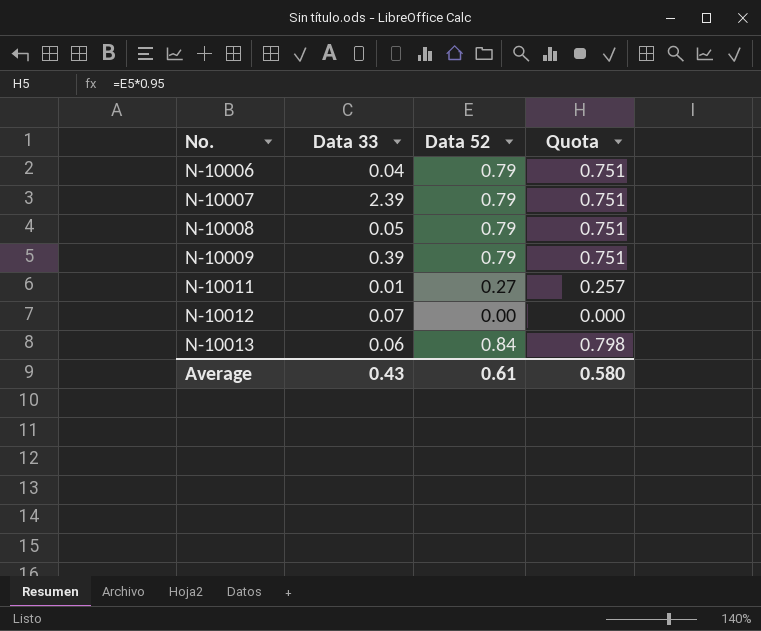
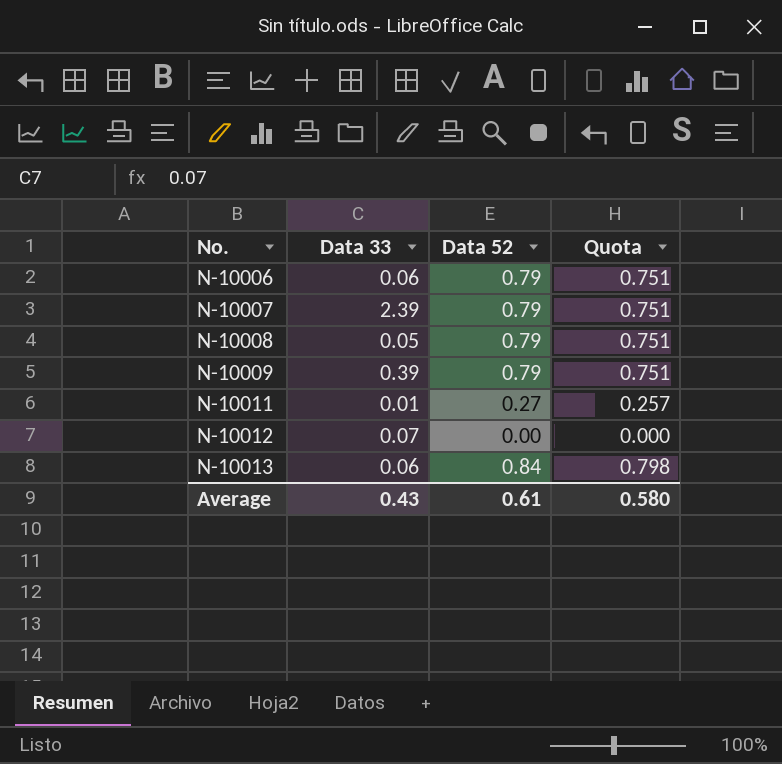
N-10006 | Data 33: 0.04 -> 0.06

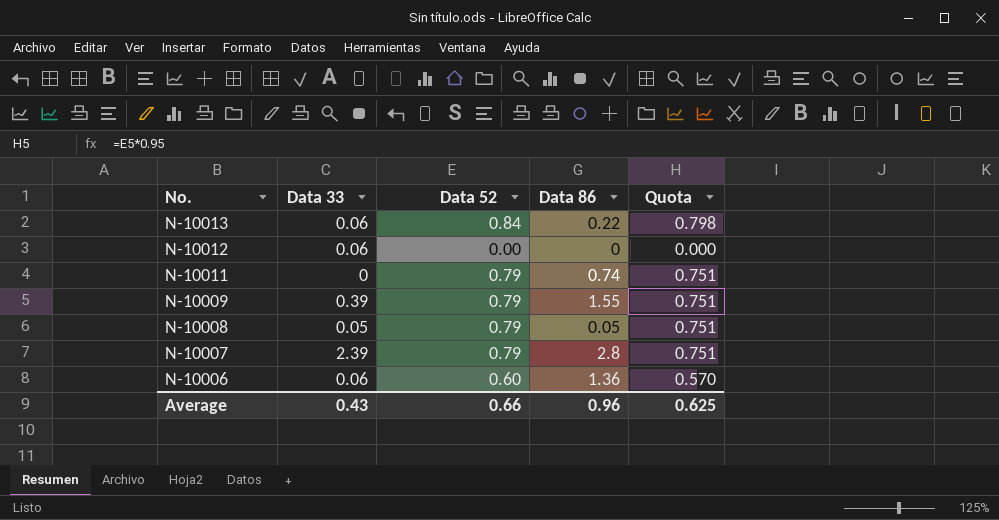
row order: No. ascending -> No. descending
column Data 86 | position: none -> 4
N-10012 | Data 33: 0.07 -> 0.06
N-10011 | Data 33: 0.01 -> 0
N-10011 | Data 52: 0.27 -> 0.79
N-10011 | Quota: 0.257 -> 0.751
N-10006 | Data 52: 0.79 -> 0.60
N-10006 | Quota: 0.751 -> 0.570
Average | Data 52: 0.61 -> 0.66
Average | Quota: 0.580 -> 0.625

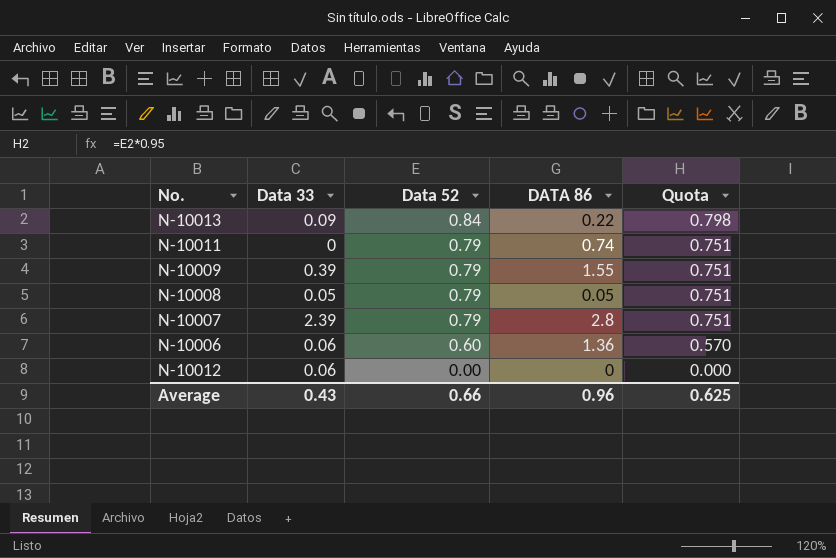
row order: No. descending -> Data 52 descending
column name: Data 86 -> DATA 86
N-10013 | Data 33: 0.06 -> 0.09

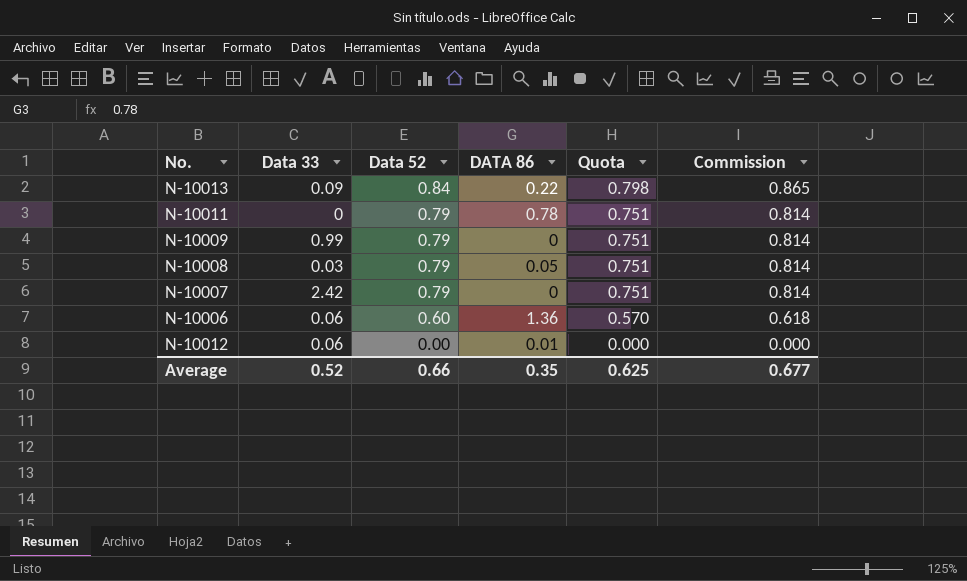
column Commission | formula: none -> [Data 52] * 1.03
N-10011 | DATA 86: 0.74 -> 0.78
N-10009 | Data 33: 0.39 -> 0.99
N-10009 | DATA 86: 1.55 -> 0
N-10008 | Data 33: 0.05 -> 0.03
N-10007 | Data 33: 2.39 -> 2.42
N-10007 | DATA 86: 2.8 -> 0
N-10012 | DATA 86: 0 -> 0.01
Average | Data 33: 0.43 -> 0.52
Average | DATA 86: 0.96 -> 0.35

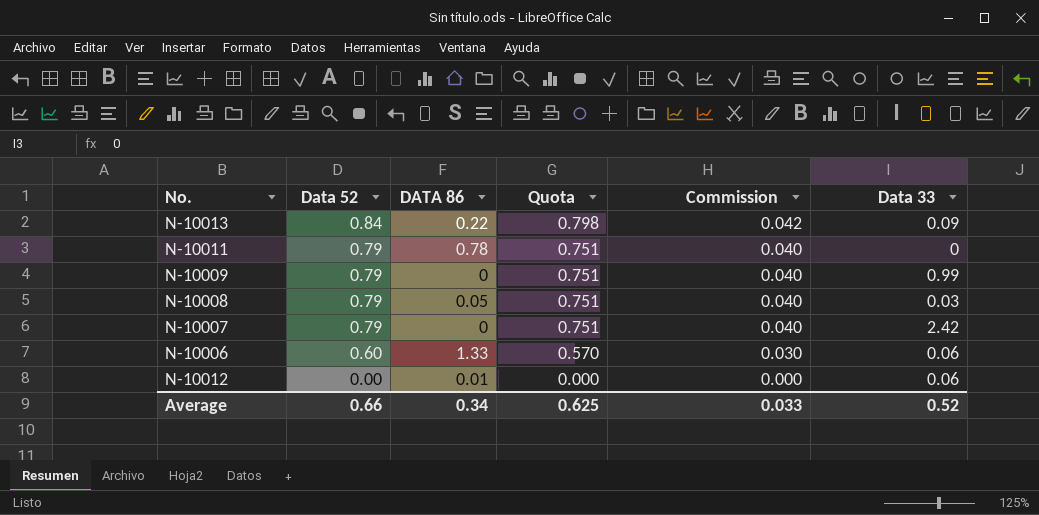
column Commission | formula: [Data 52] * 1.03 -> [Data 52] * 0.05
column Data 33 | position: 2 -> 6
N-10006 | DATA 86: 1.36 -> 1.33
Average | DATA 86: 0.35 -> 0.34
Average | Commission: 0.677 -> 0.033

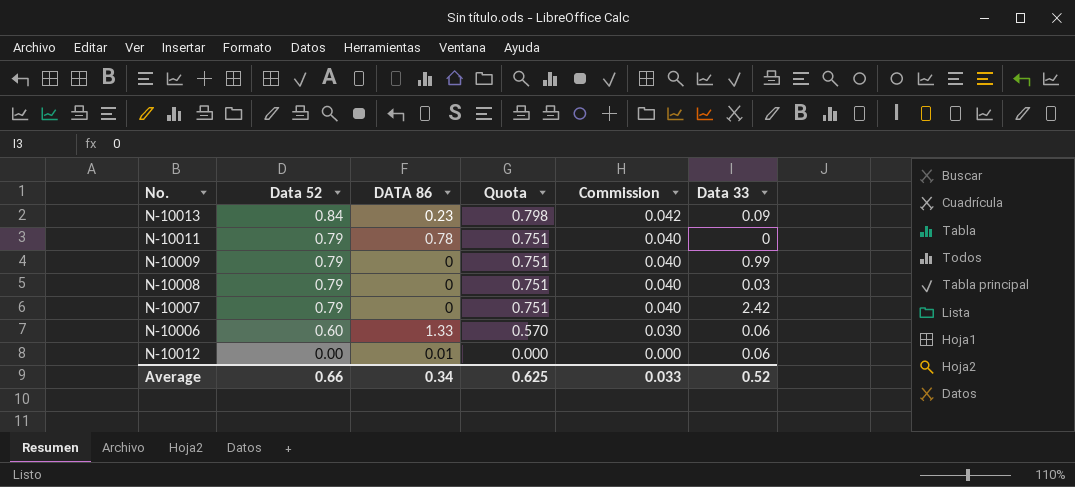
N-10013 | DATA 86: 0.22 -> 0.23
N-10008 | DATA 86: 0.05 -> 0

